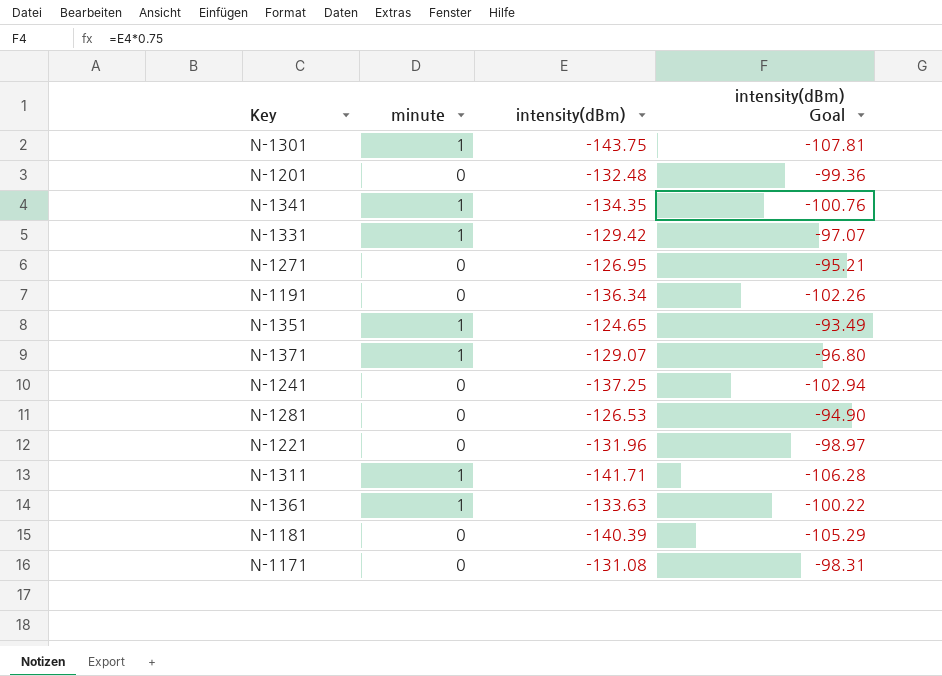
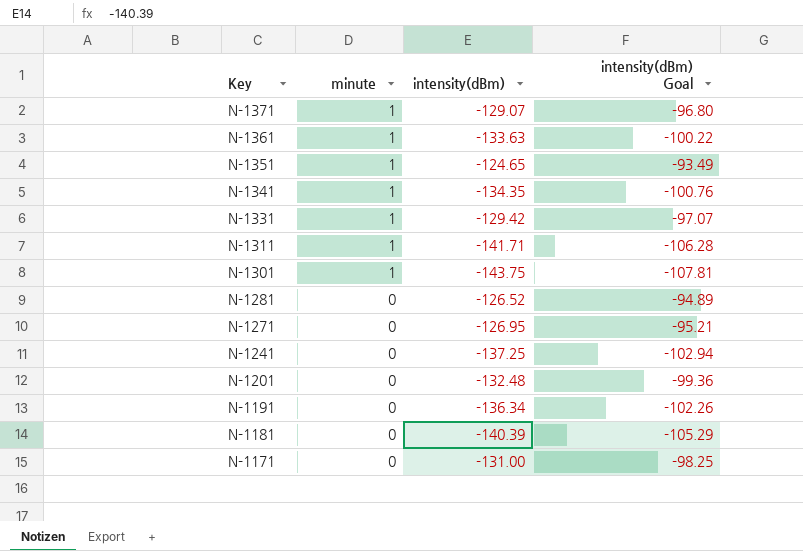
row order: none -> Key descending
row N-1221: 0 | -131.96 | -98.97 -> none
N-1281 | intensity(dBm): -126.53 -> -126.52
N-1281 | intensity(dBm) Goal: -94.90 -> -94.89
N-1171 | intensity(dBm): -131.08 -> -131.00
N-1171 | intensity(dBm) Goal: -98.31 -> -98.25

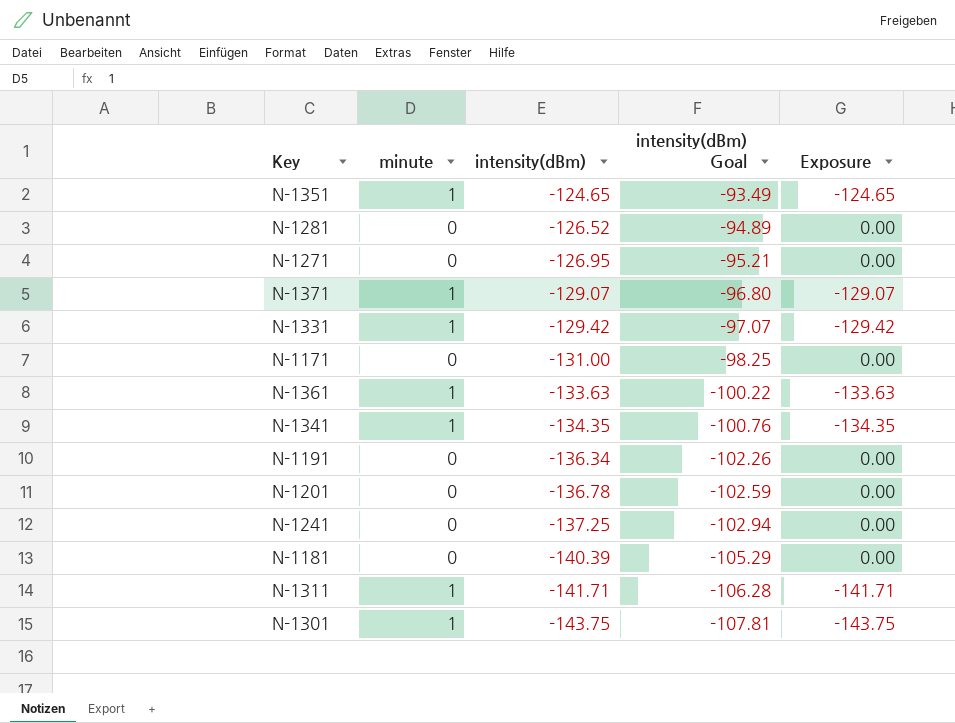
row order: Key descending -> intensity(dBm) descending
column Exposure | formula: none -> [minute] * [intensity(dBm)]
N-1201 | intensity(dBm): -132.48 -> -136.78
N-1201 | intensity(dBm) Goal: -99.36 -> -102.59

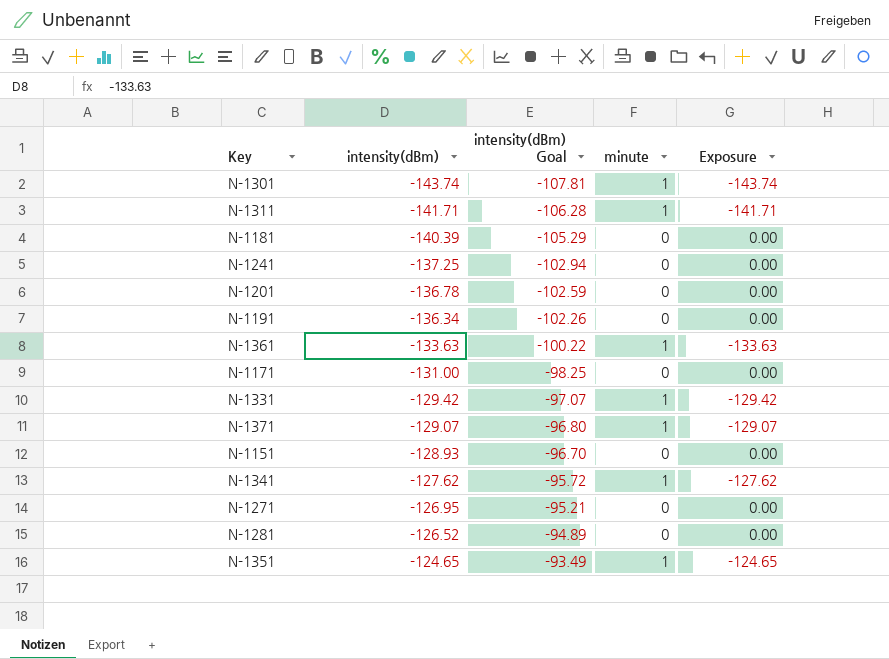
row order: intensity(dBm) descending -> intensity(dBm) ascending
column minute | position: 2 -> 4
N-1301 | intensity(dBm): -143.75 -> -143.74
N-1301 | Exposure: -143.75 -> -143.74
row N-1151: none -> -128.93 | -96.70 | 0 | 0.00
N-1341 | intensity(dBm): -134.35 -> -127.62
N-1341 | intensity(dBm) Goal: -100.76 -> -95.72
N-1341 | Exposure: -134.35 -> -127.62

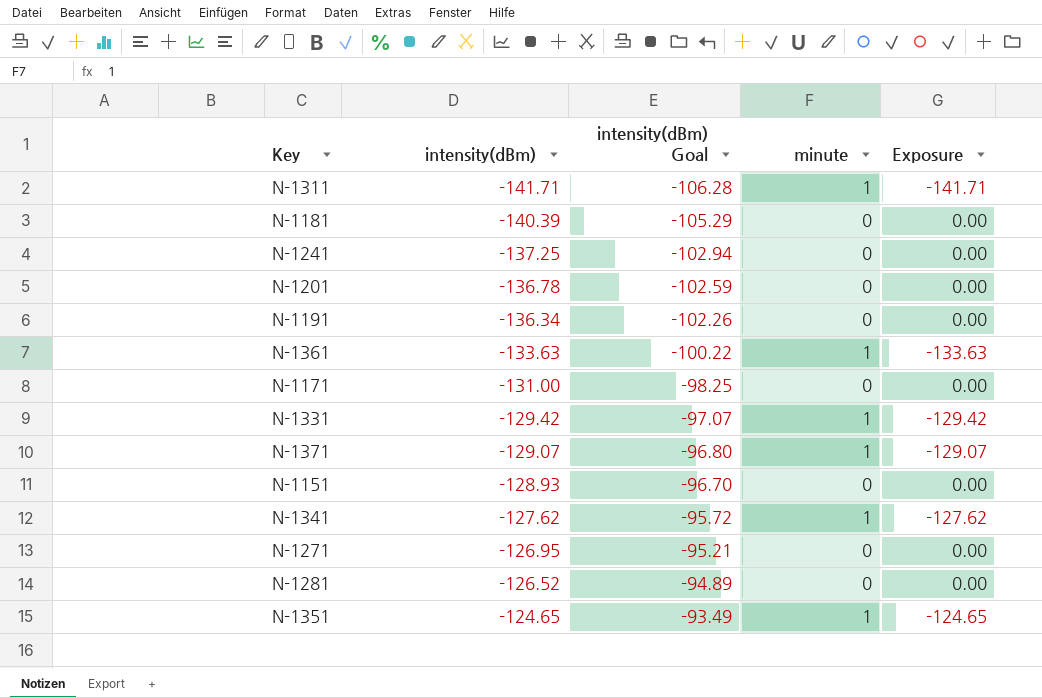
row N-1301: -143.74 | -107.81 | 1 | -143.74 -> none

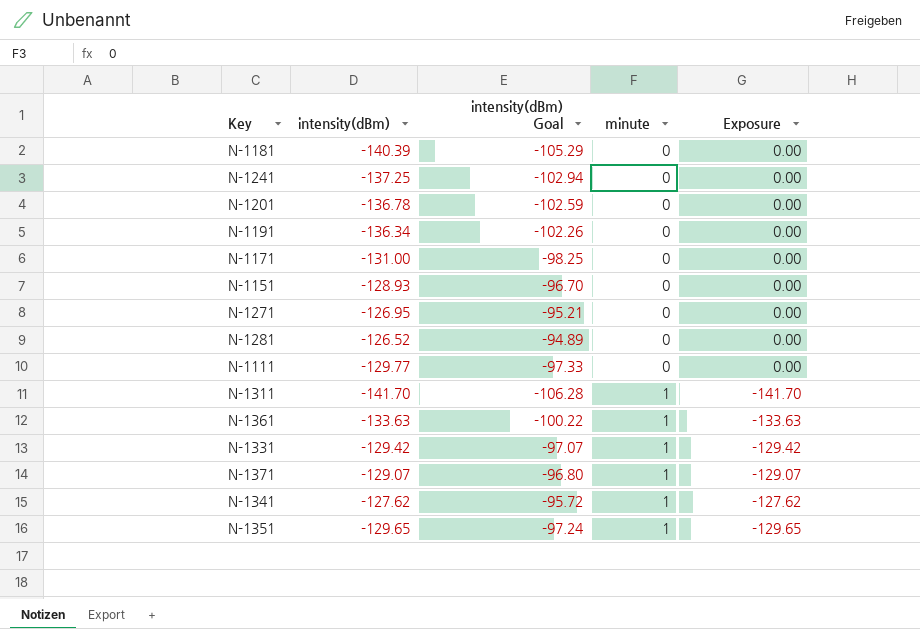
row order: intensity(dBm) ascending -> minute ascending
row N-1111: none -> -129.77 | -97.33 | 0 | 0.00
N-1311 | intensity(dBm): -141.71 -> -141.70
N-1311 | Exposure: -141.71 -> -141.70
N-1351 | intensity(dBm): -124.65 -> -129.65
N-1351 | intensity(dBm) Goal: -93.49 -> -97.24
N-1351 | Exposure: -124.65 -> -129.65

